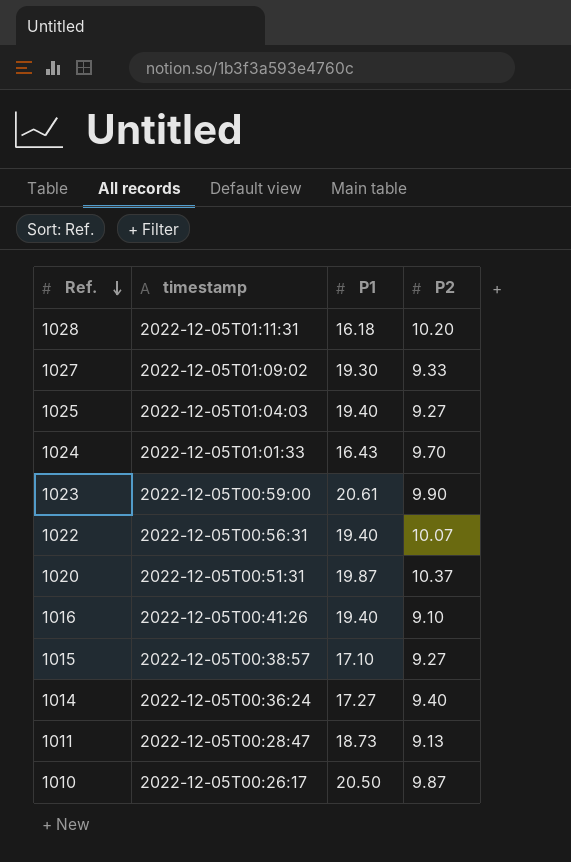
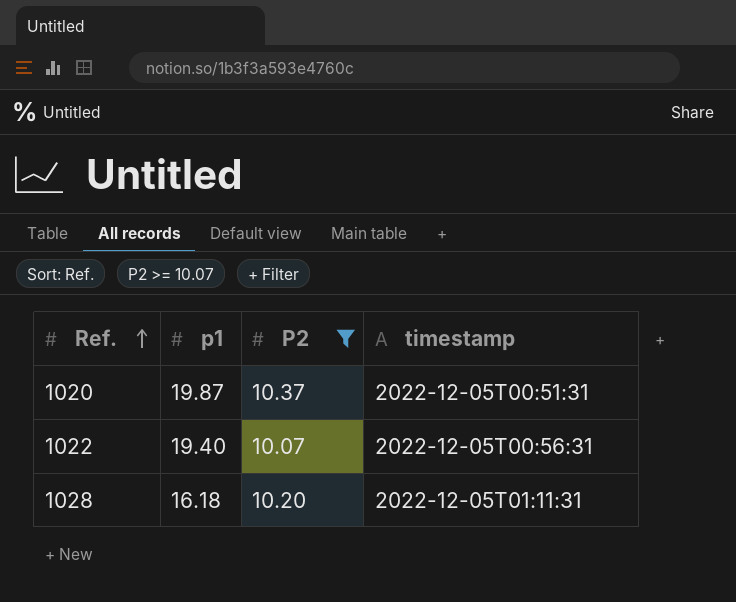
filter: none -> P2 >= 10.07
row order: Ref. descending -> Ref. ascending
column name: P1 -> p1
column timestamp | position: 2 -> 4

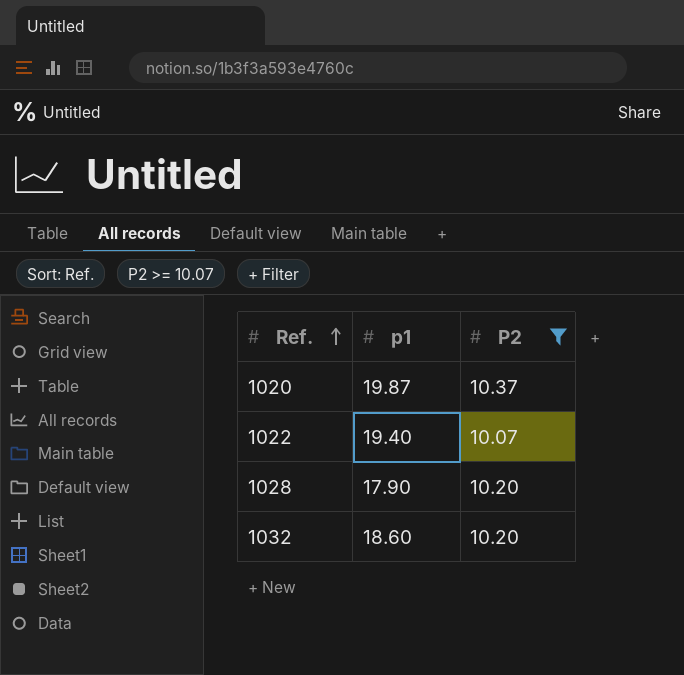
column timestamp | position: 4 -> none
1028 | p1: 16.18 -> 17.90
row 1032: none -> 18.60 | 10.20

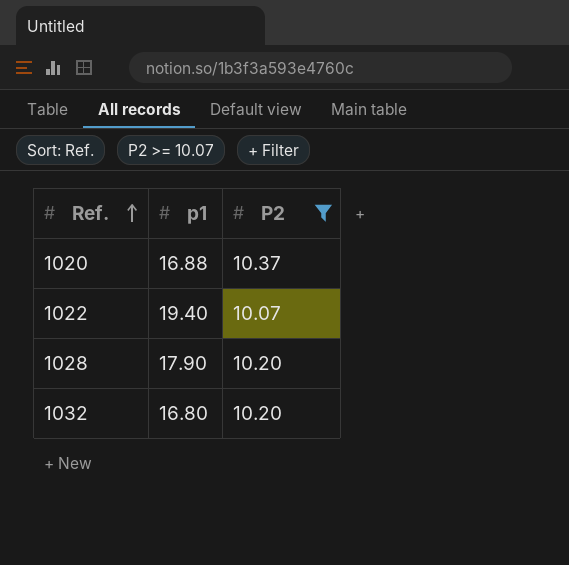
1020 | p1: 19.87 -> 16.88
1032 | p1: 18.60 -> 16.80

